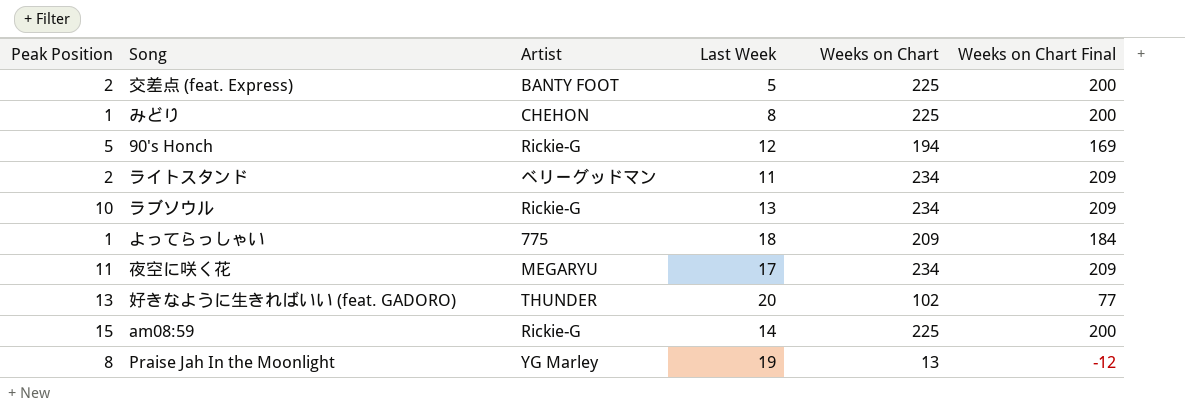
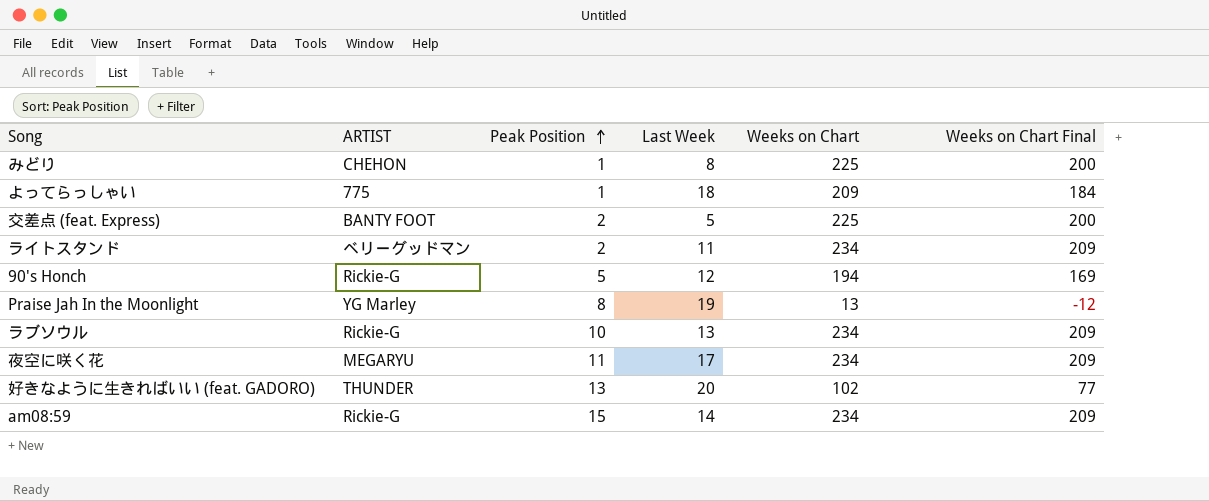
row order: none -> Peak Position ascending
column name: Artist -> ARTIST
column Peak Position | position: 1 -> 3
am08:59 | Weeks on Chart: 225 -> 234
am08:59 | Weeks on Chart Final: 200 -> 209

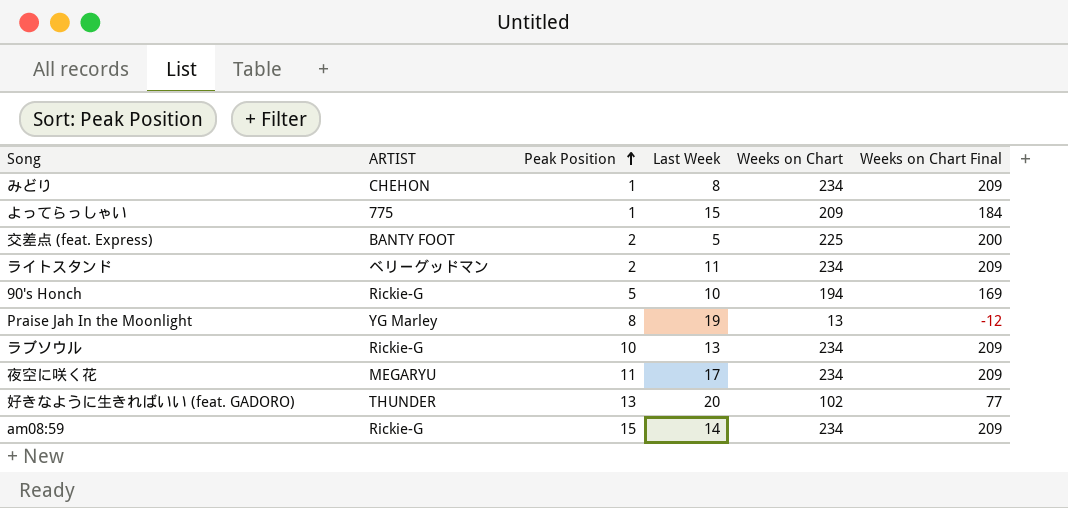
みどり | Weeks on Chart: 225 -> 234
みどり | Weeks on Chart Final: 200 -> 209
よってらっしゃい | Last Week: 18 -> 15
90's Honch | Last Week: 12 -> 10

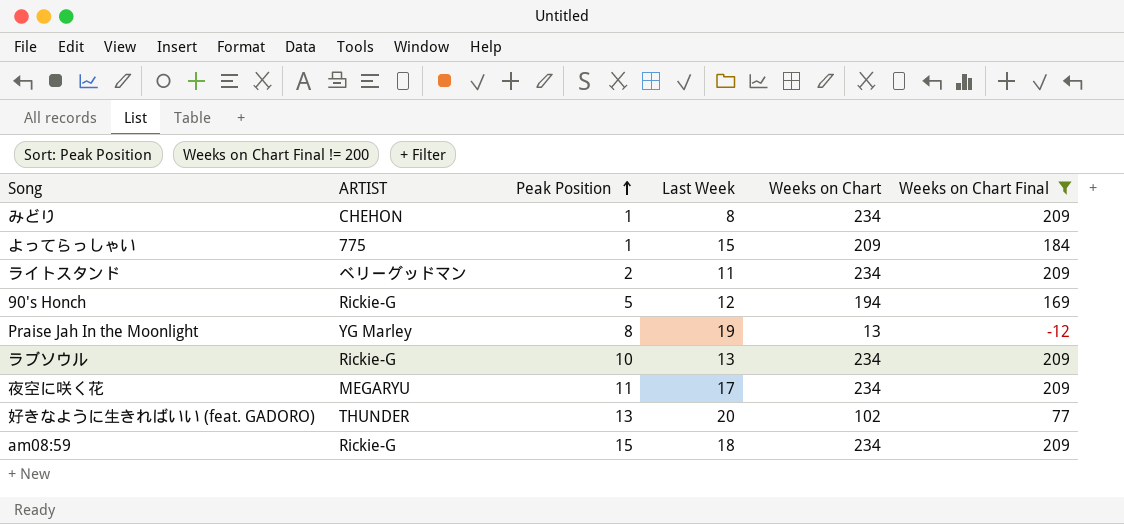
filter: none -> Weeks on Chart Final != 200
90's Honch | Last Week: 10 -> 12
am08:59 | Last Week: 14 -> 18

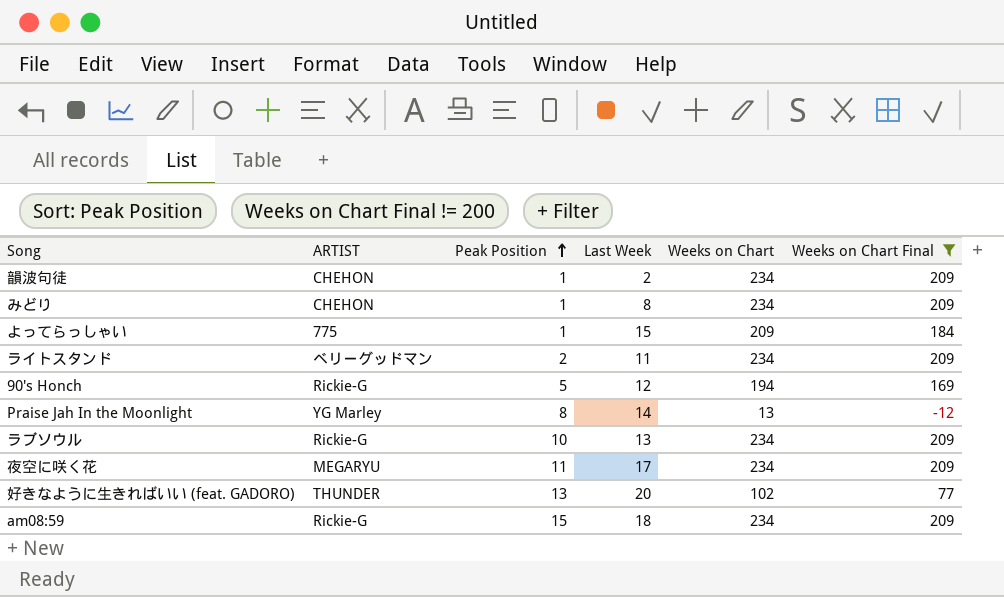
row 韻波句徒: none -> CHEHON | 1 | 2 | 234 | 209
Praise Jah In the Moonlight | Last Week: 19 -> 14

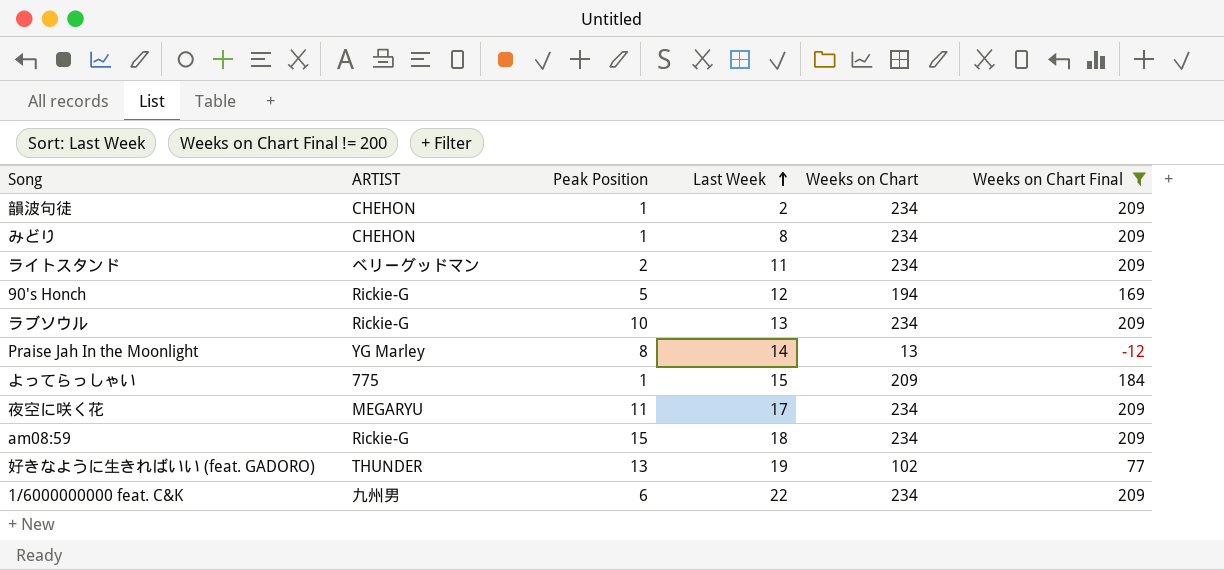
row order: Peak Position ascending -> Last Week ascending
好きなように生きればいい (feat. GADORO) | Last Week: 20 -> 19
row 1/6000000000 feat. C&K: none -> 九州男 | 6 | 22 | 234 | 209

